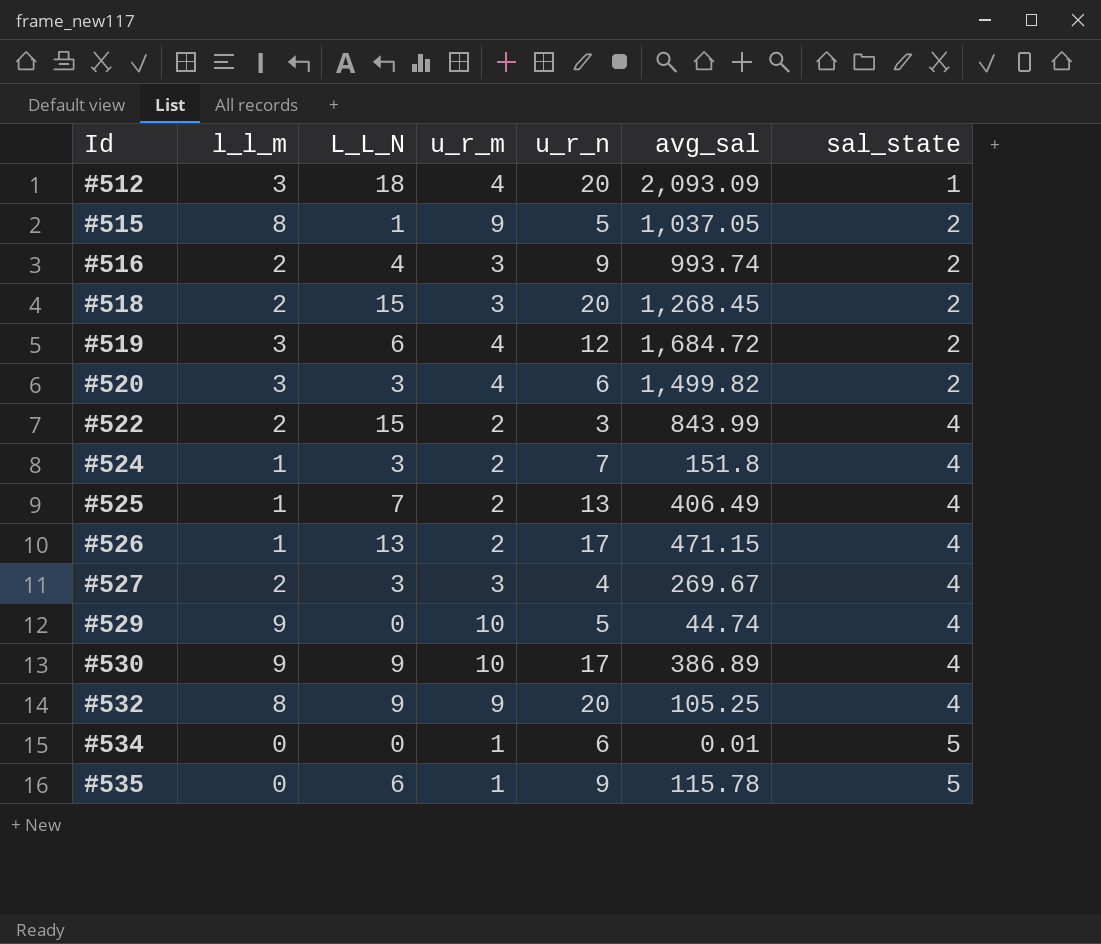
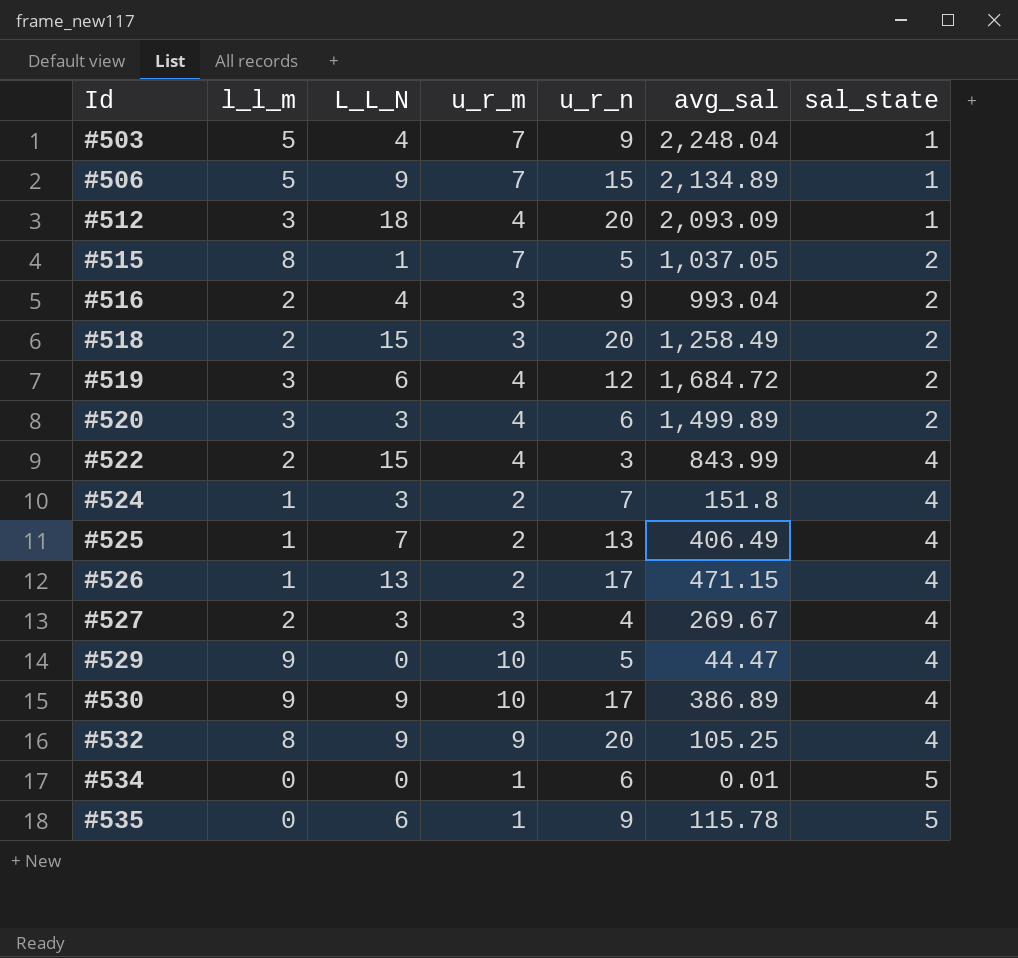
row #503: none -> 5 | 4 | 7 | 9 | 2,248.04 | 1
row #506: none -> 5 | 9 | 7 | 15 | 2,134.89 | 1
#515 | u_r_m: 9 -> 7
#516 | avg_sal: 993.74 -> 993.04
#518 | avg_sal: 1,268.45 -> 1,258.49
#520 | avg_sal: 1,499.82 -> 1,499.89
#522 | u_r_m: 2 -> 4
#529 | avg_sal: 44.74 -> 44.47

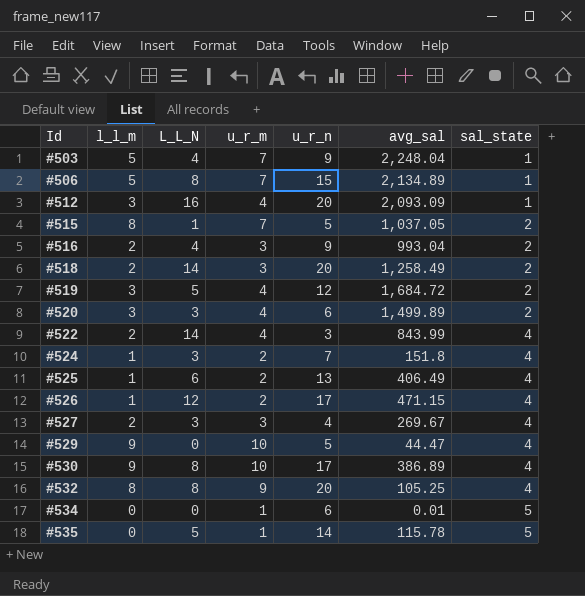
#506 | L_L_N: 9 -> 8
#512 | L_L_N: 18 -> 16
#518 | L_L_N: 15 -> 14
#519 | L_L_N: 6 -> 5
#522 | L_L_N: 15 -> 14
#525 | L_L_N: 7 -> 6
#526 | L_L_N: 13 -> 12
#530 | L_L_N: 9 -> 8
#532 | L_L_N: 9 -> 8
#535 | L_L_N: 6 -> 5
#535 | u_r_n: 9 -> 14

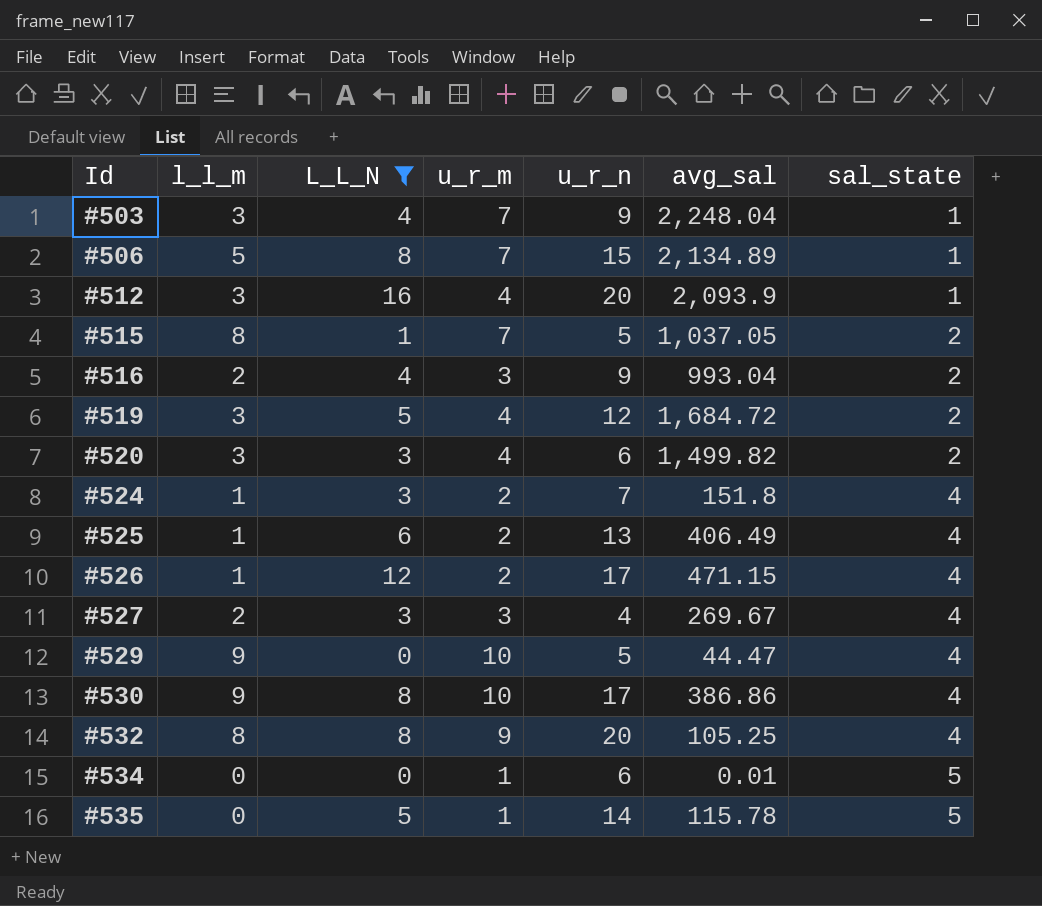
filter: none -> L_L_N != 14
#503 | l_l_m: 5 -> 3
#512 | avg_sal: 2,093.09 -> 2,093.9
#520 | avg_sal: 1,499.89 -> 1,499.82
#530 | avg_sal: 386.89 -> 386.86

